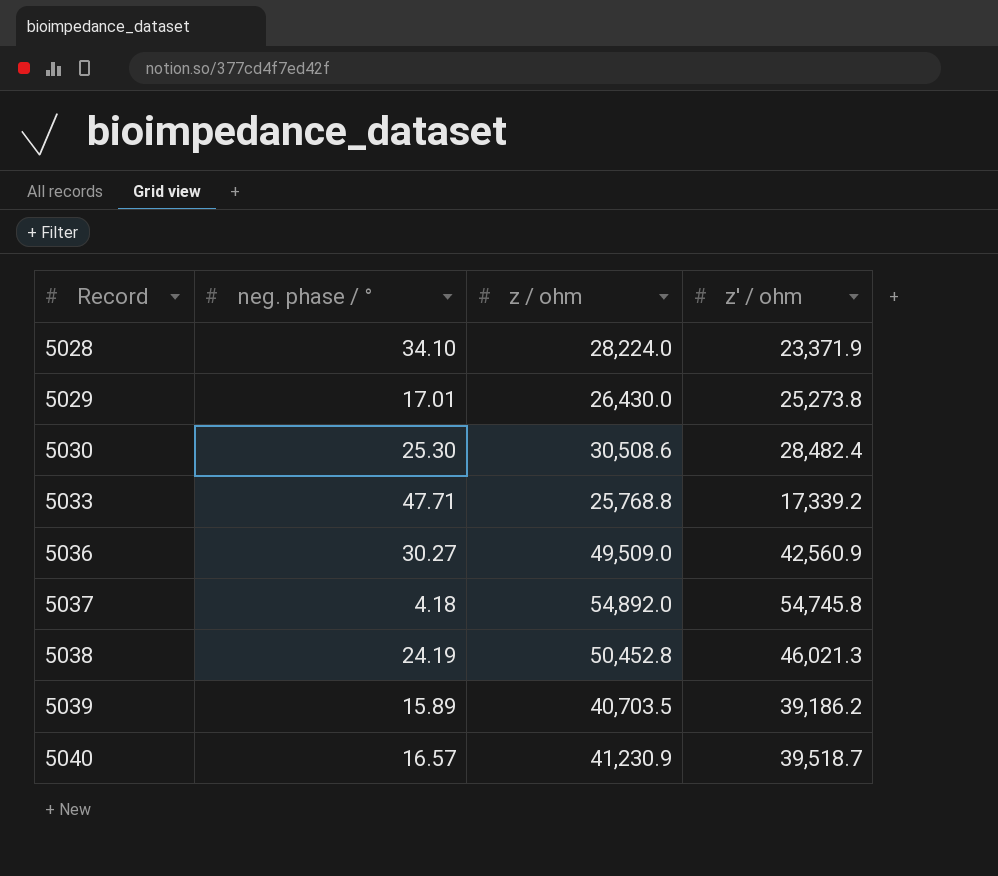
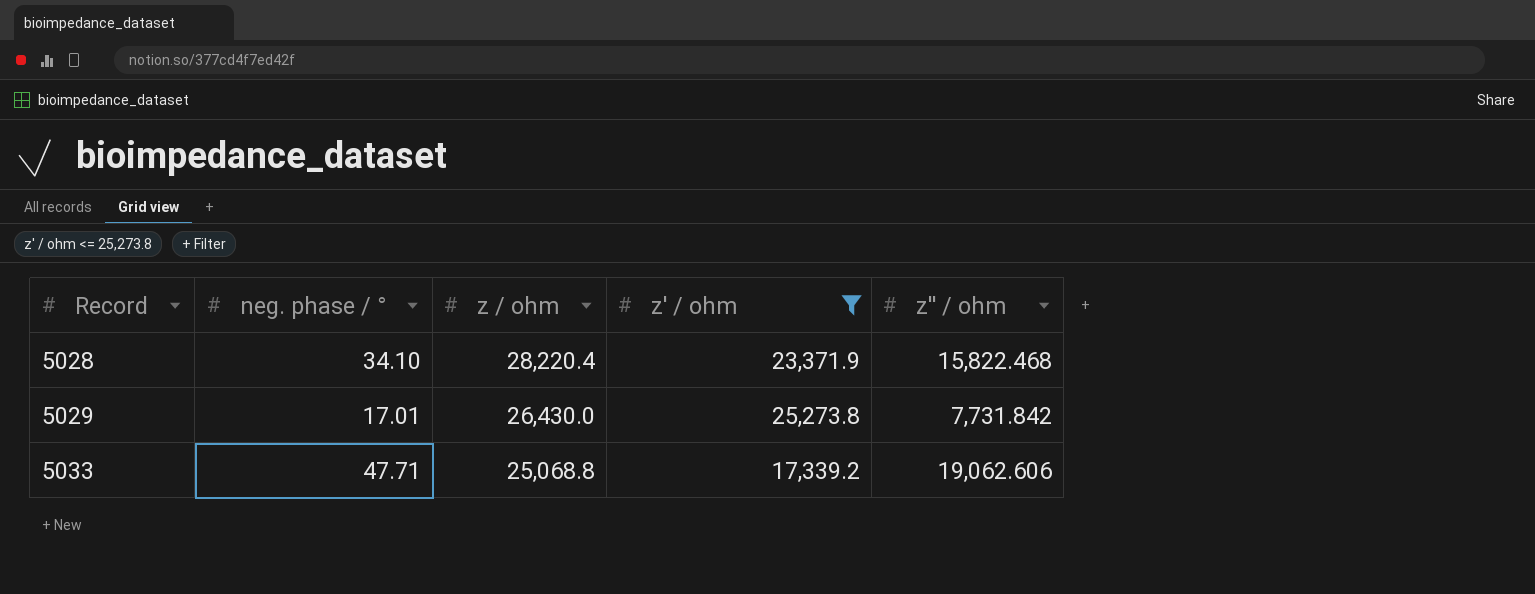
filter: none -> z' / ohm <= 25,273.8
column z'' / ohm | position: none -> 5
5028 | z / ohm: 28,224.0 -> 28,220.4
5033 | z / ohm: 25,768.8 -> 25,068.8

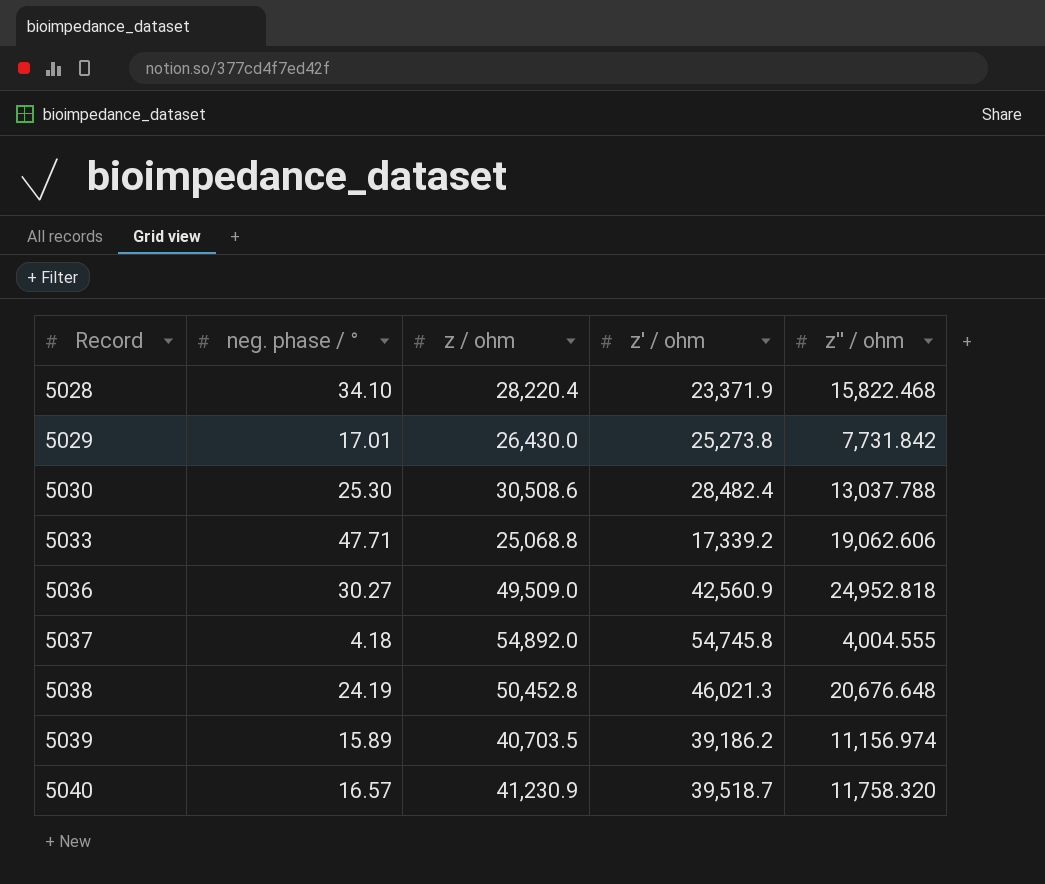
filter: z' / ohm <= 25,273.8 -> none

